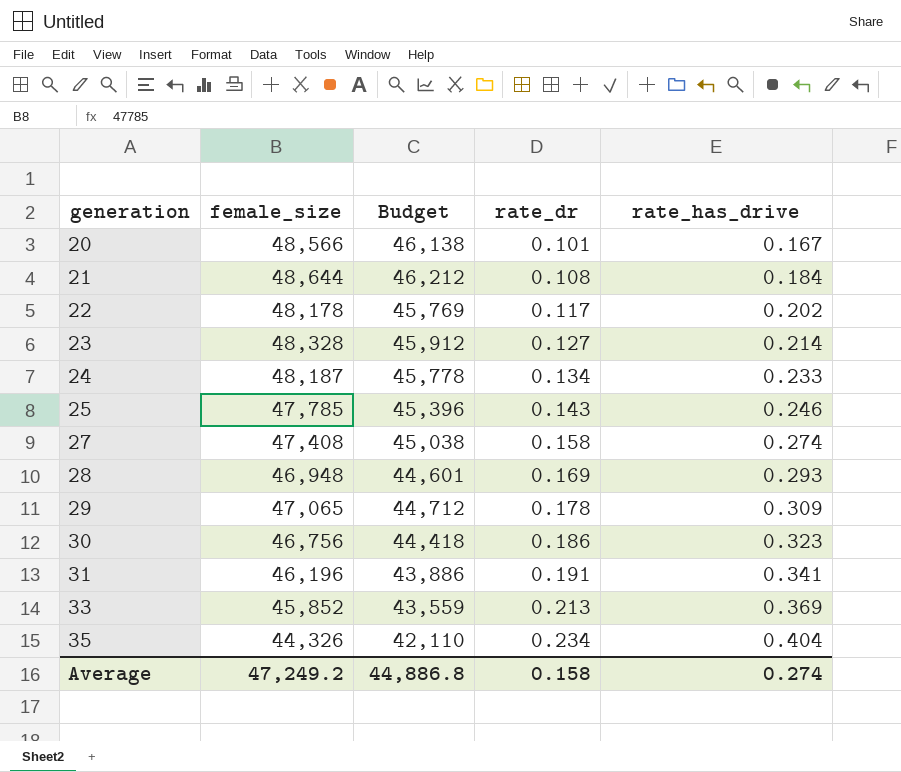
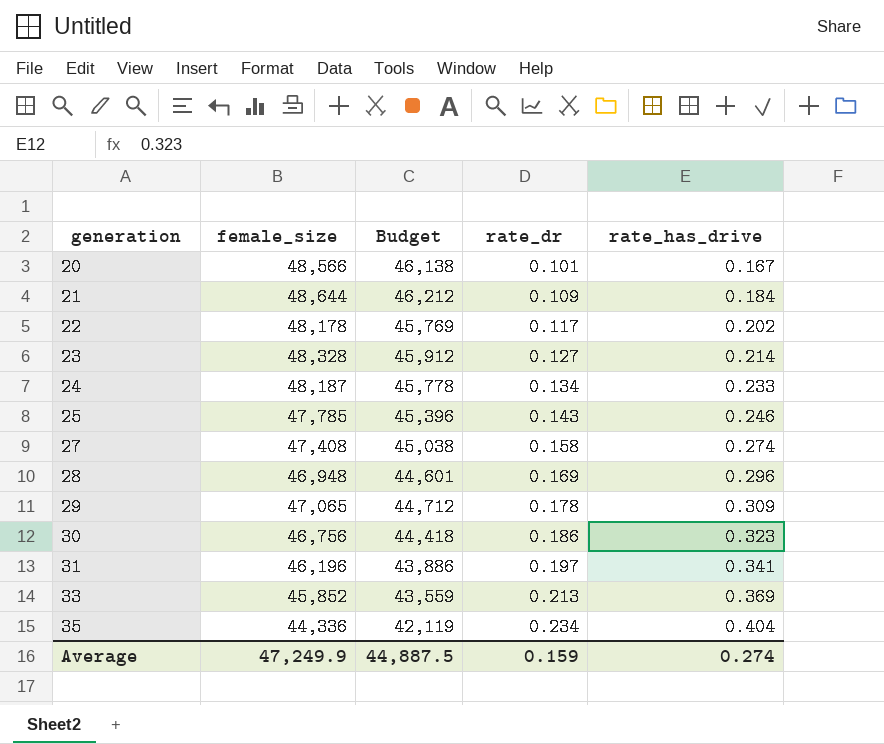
21 | rate_dr: 0.108 -> 0.109
28 | rate_has_drive: 0.293 -> 0.296
31 | rate_dr: 0.191 -> 0.197
35 | female_size: 44,326 -> 44,336
35 | Budget: 42,110 -> 42,119
Average | female_size: 47,249.2 -> 47,249.9
Average | Budget: 44,886.8 -> 44,887.5
Average | rate_dr: 0.158 -> 0.159

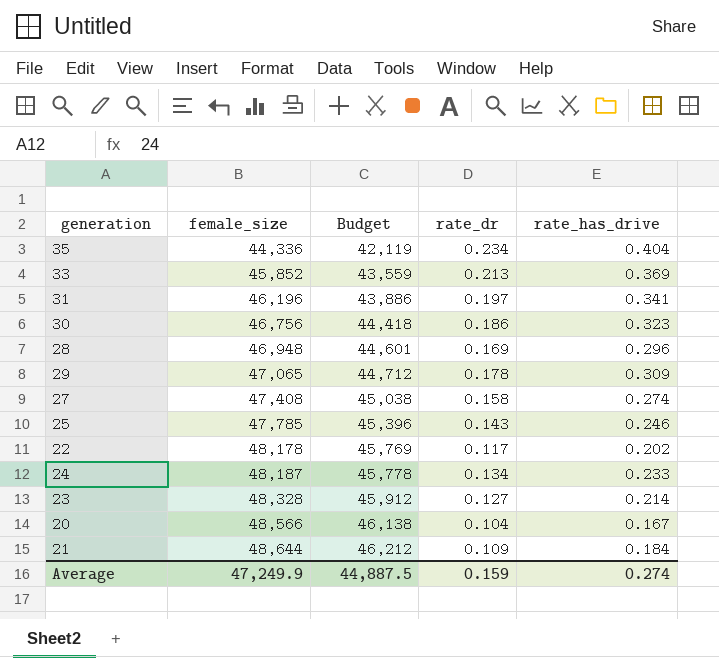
row order: generation ascending -> female_size ascending
20 | rate_dr: 0.101 -> 0.104

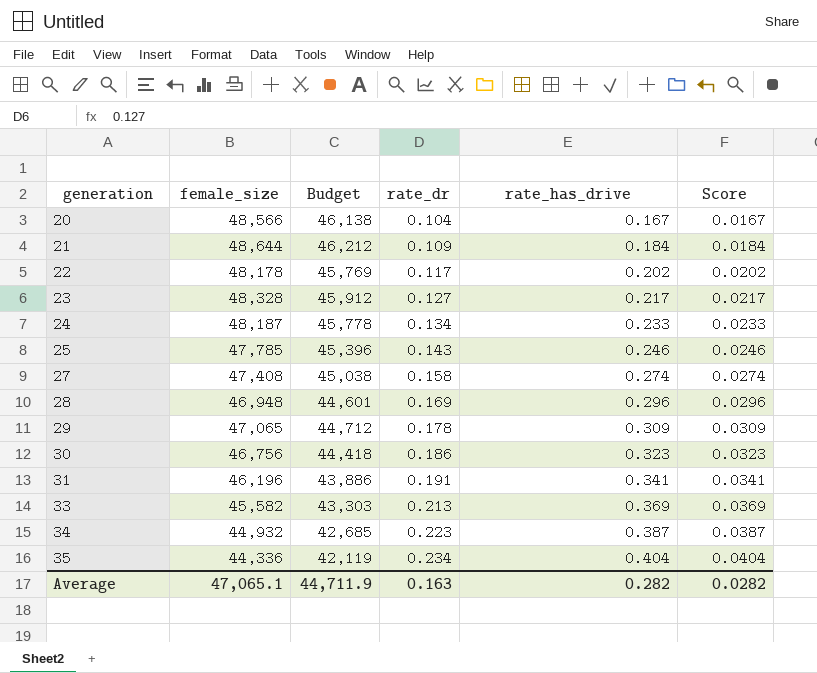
row order: female_size ascending -> generation ascending
column Score | formula: none -> [rate_has_drive] * 0.1
23 | rate_has_drive: 0.214 -> 0.217
31 | rate_dr: 0.197 -> 0.191
33 | female_size: 45,852 -> 45,582
33 | Budget: 43,559 -> 43,303
row 34: none -> 44,932 | 42,685 | 0.223 | 0.387 | 0.0387
Average | female_size: 47,249.9 -> 47,065.1
Average | Budget: 44,887.5 -> 44,711.9
Average | rate_dr: 0.159 -> 0.163
Average | rate_has_drive: 0.274 -> 0.282

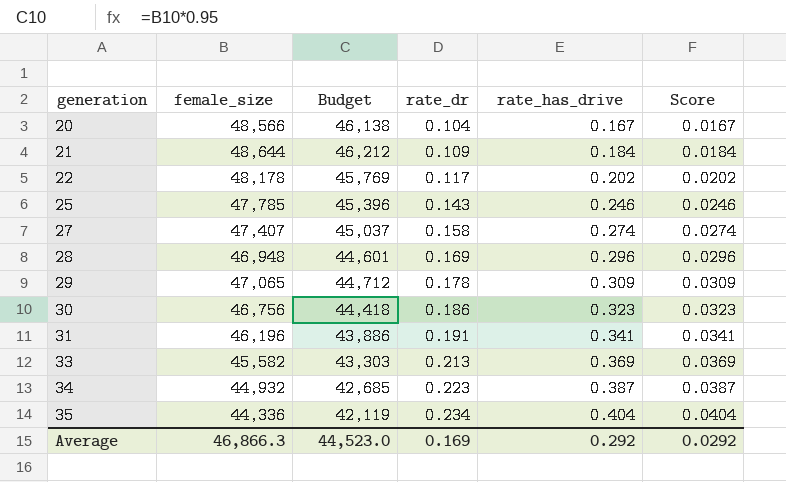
row 23: 48,328 | 45,912 | 0.127 | 0.217 | 0.0217 -> none
row 24: 48,187 | 45,778 | 0.134 | 0.233 | 0.0233 -> none
27 | female_size: 47,408 -> 47,407
27 | Budget: 45,038 -> 45,037
Average | female_size: 47,065.1 -> 46,866.3
Average | Budget: 44,711.9 -> 44,523.0
Average | rate_dr: 0.163 -> 0.169
Average | rate_has_drive: 0.282 -> 0.292
Average | Score: 0.0282 -> 0.0292

